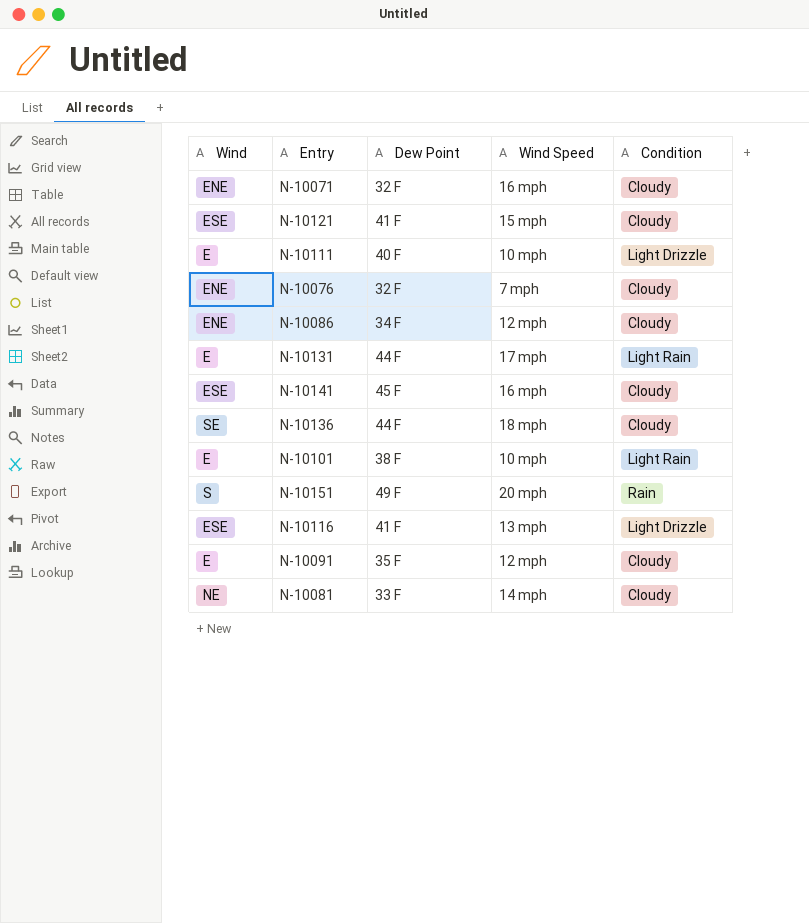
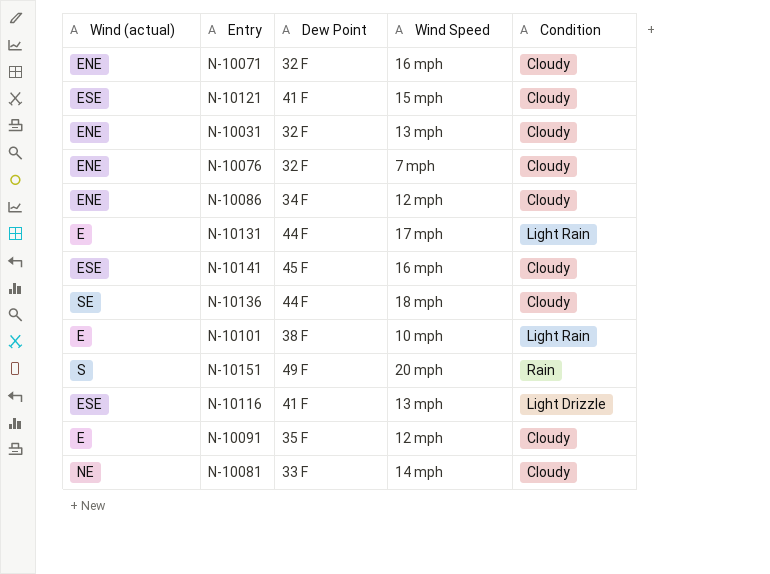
column name: Wind -> Wind (actual)
row N-10111: E | 40 F | 10 mph | Light Drizzle -> none
row N-10031: none -> ENE | 32 F | 13 mph | Cloudy

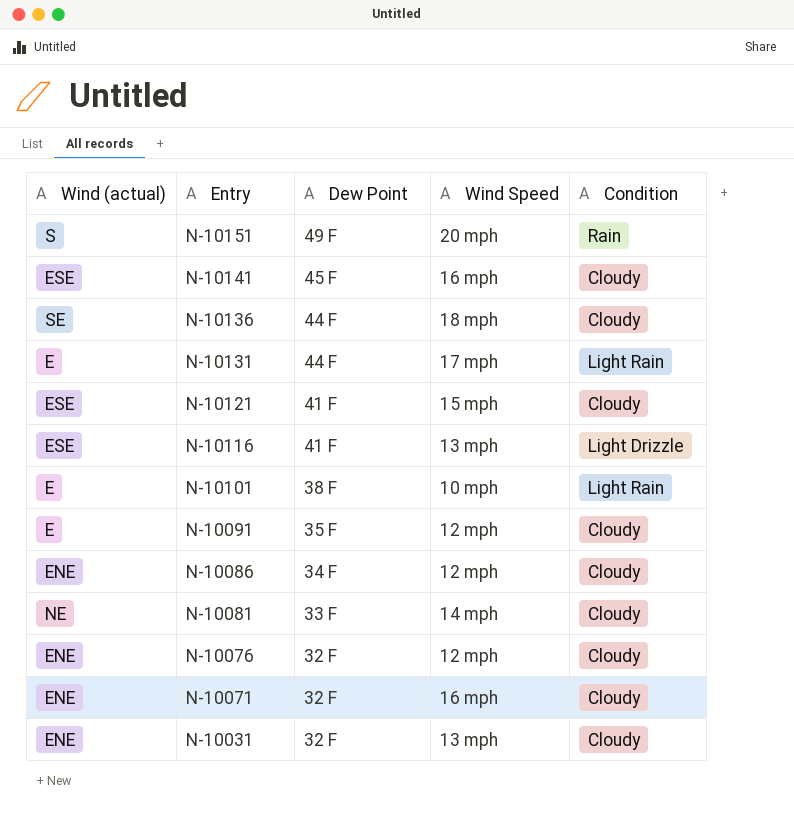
row order: none -> Entry descending
N-10076 | Wind Speed: 7 mph -> 12 mph

